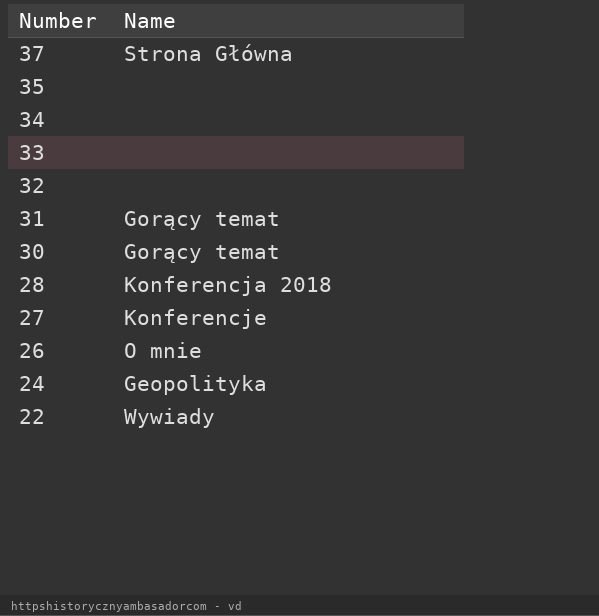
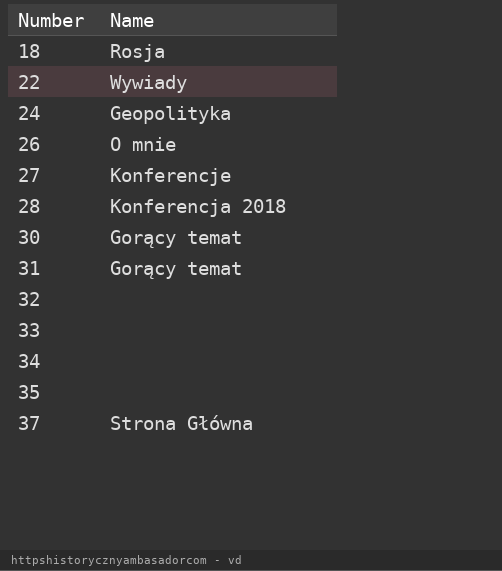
row order: Number descending -> Number ascending
row 18: none -> Rosja

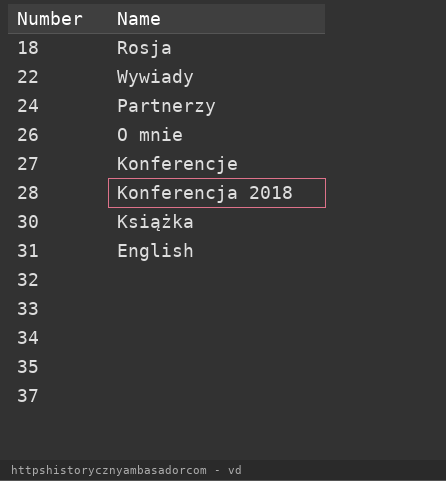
24 | Name: Geopolityka -> Partnerzy
30 | Name: Gorący temat -> Książka
31 | Name: Gorący temat -> English
37 | Name: Strona Główna -> none

